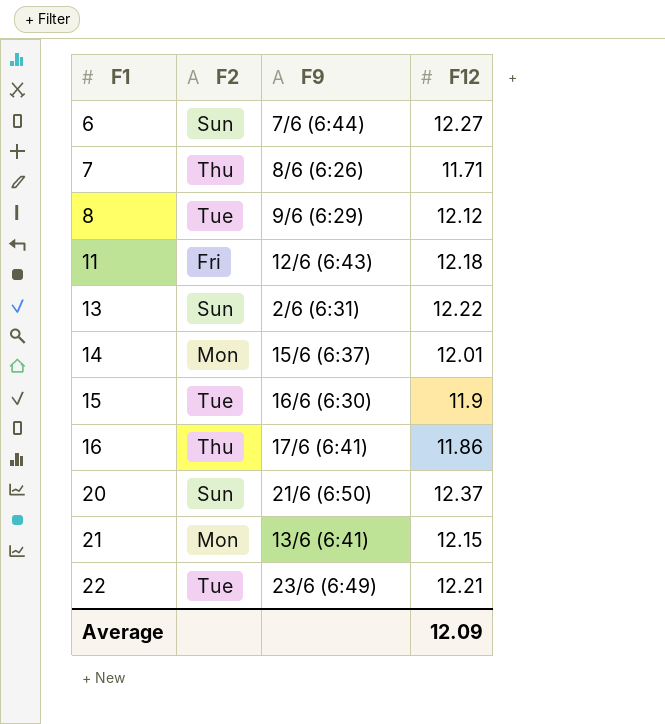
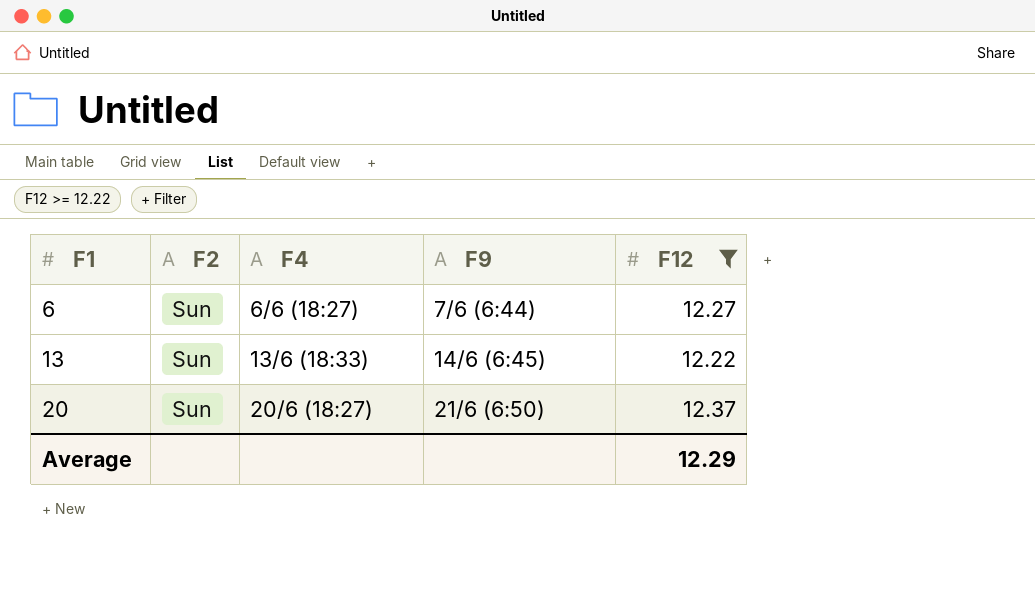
filter: none -> F12 >= 12.22
column F4 | position: none -> 3
13 | F9: 2/6 (6:31) -> 14/6 (6:45)
Average | F12: 12.09 -> 12.29

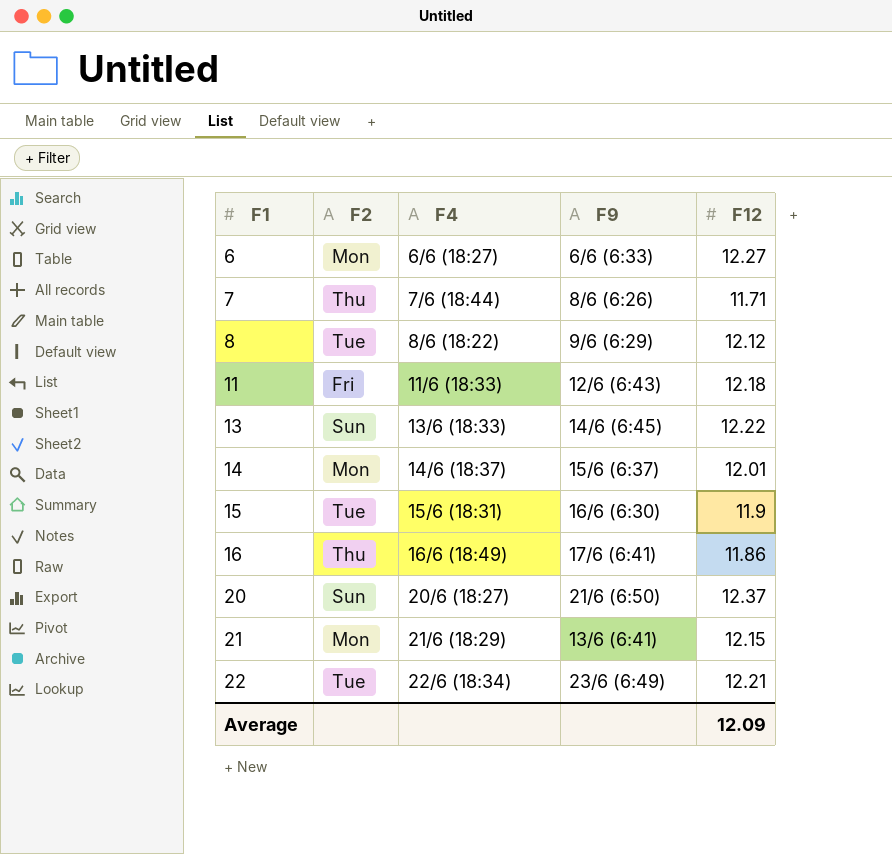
filter: F12 >= 12.22 -> none
6 | F2: Sun -> Mon
6 | F9: 7/6 (6:44) -> 6/6 (6:33)
Average | F12: 12.29 -> 12.09

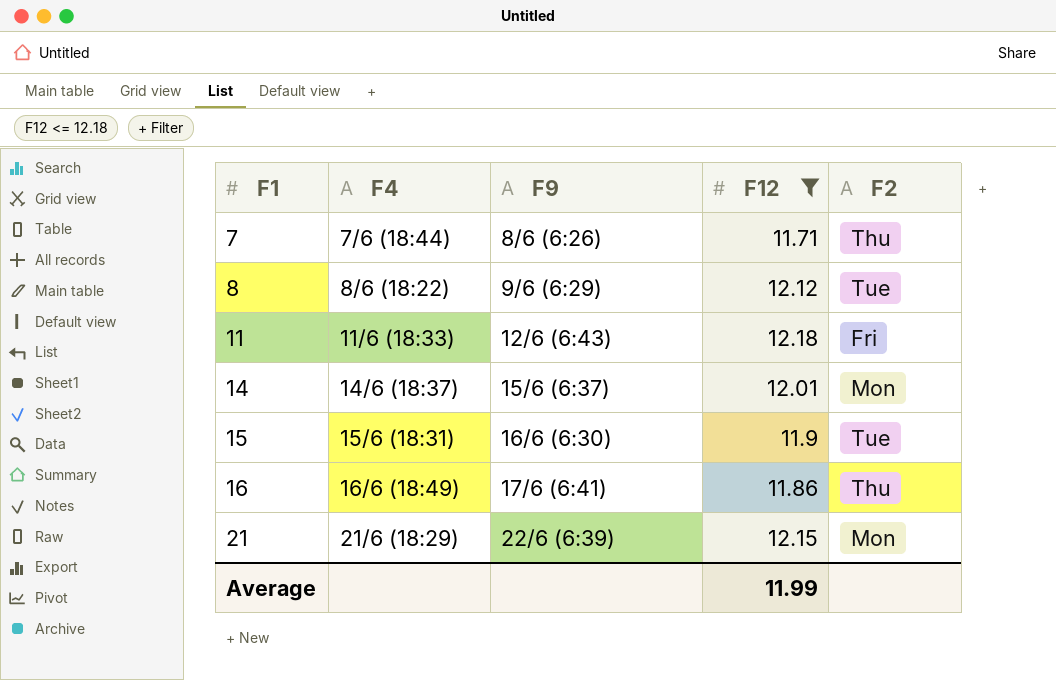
filter: none -> F12 <= 12.18
column F2 | position: 2 -> 5
21 | F9: 13/6 (6:41) -> 22/6 (6:39)
Average | F12: 12.09 -> 11.99

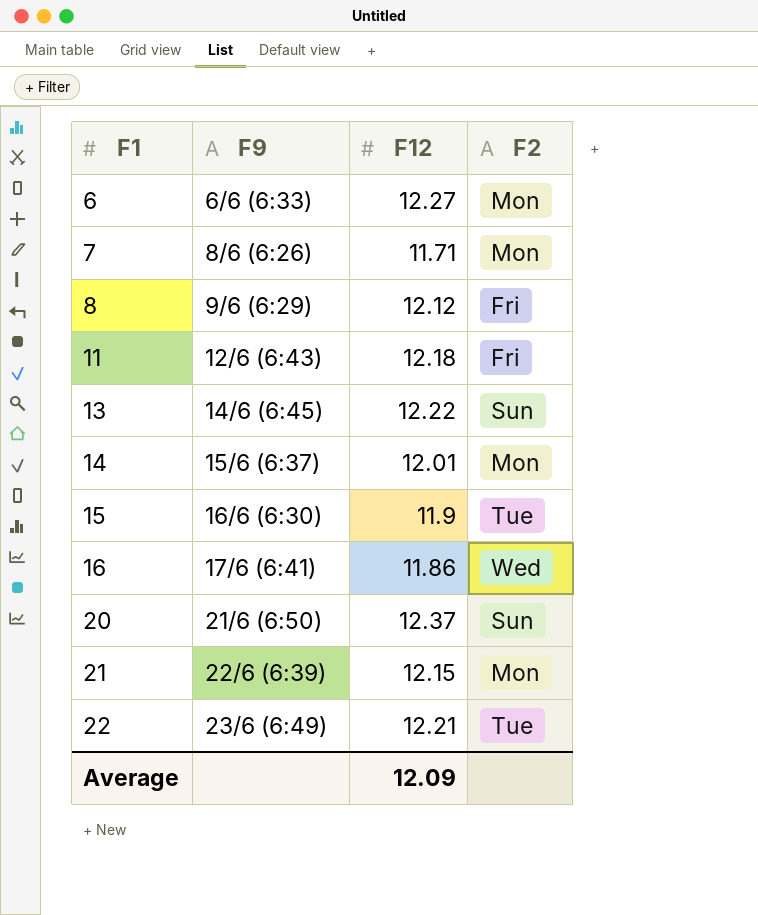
filter: F12 <= 12.18 -> none
column F4 | position: 2 -> none
7 | F2: Thu -> Mon
8 | F2: Tue -> Fri
16 | F2: Thu -> Wed
Average | F12: 11.99 -> 12.09

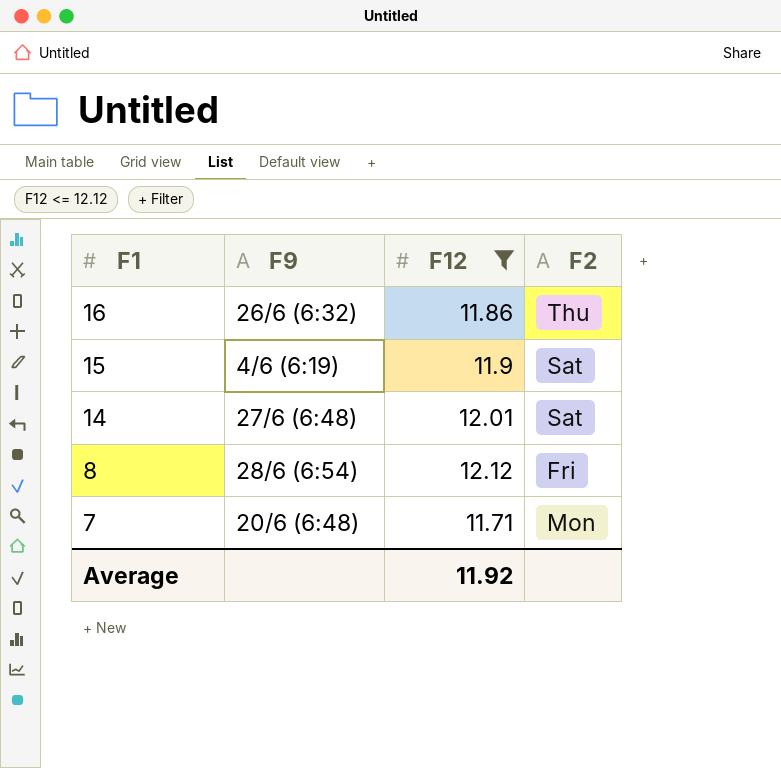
filter: none -> F12 <= 12.12
row order: F1 ascending -> F1 descending
16 | F9: 17/6 (6:41) -> 26/6 (6:32)
16 | F2: Wed -> Thu
15 | F9: 16/6 (6:30) -> 4/6 (6:19)
15 | F2: Tue -> Sat
14 | F9: 15/6 (6:37) -> 27/6 (6:48)
14 | F2: Mon -> Sat
8 | F9: 9/6 (6:29) -> 28/6 (6:54)
7 | F9: 8/6 (6:26) -> 20/6 (6:48)
Average | F12: 12.09 -> 11.92

